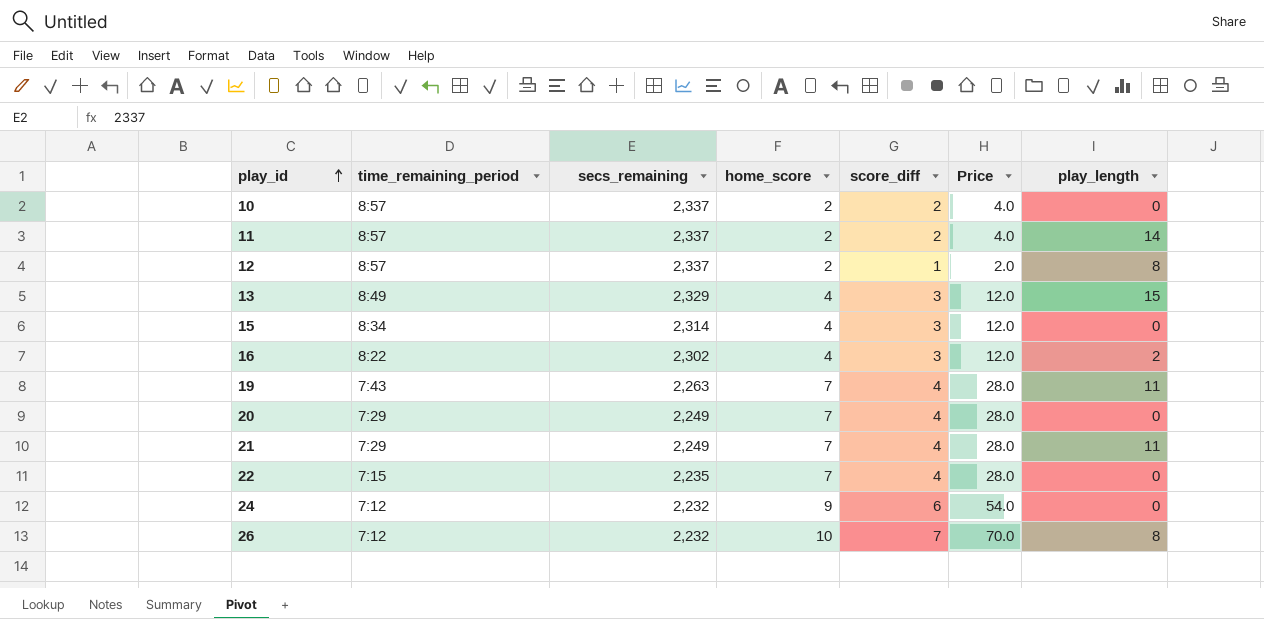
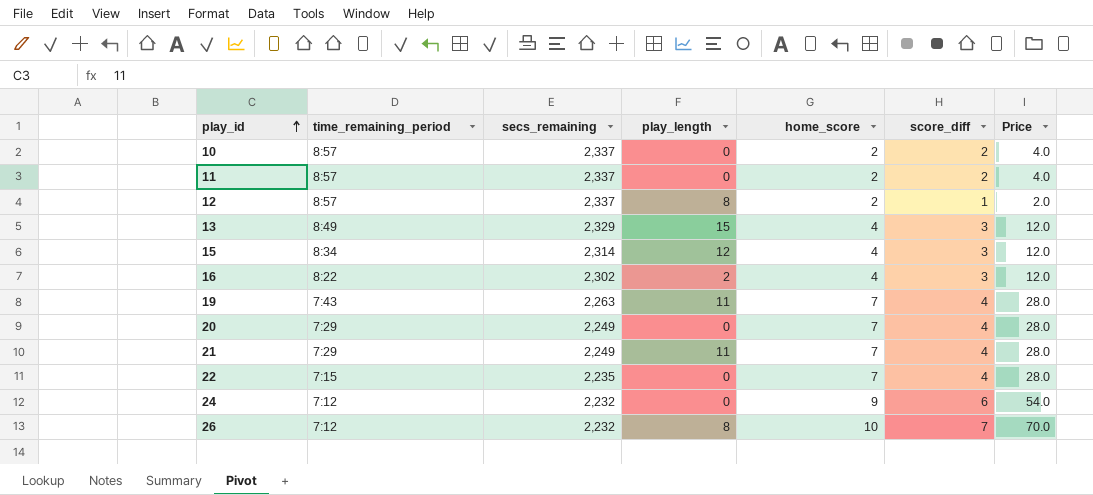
column play_length | position: 7 -> 4
11 | play_length: 14 -> 0
15 | play_length: 0 -> 12

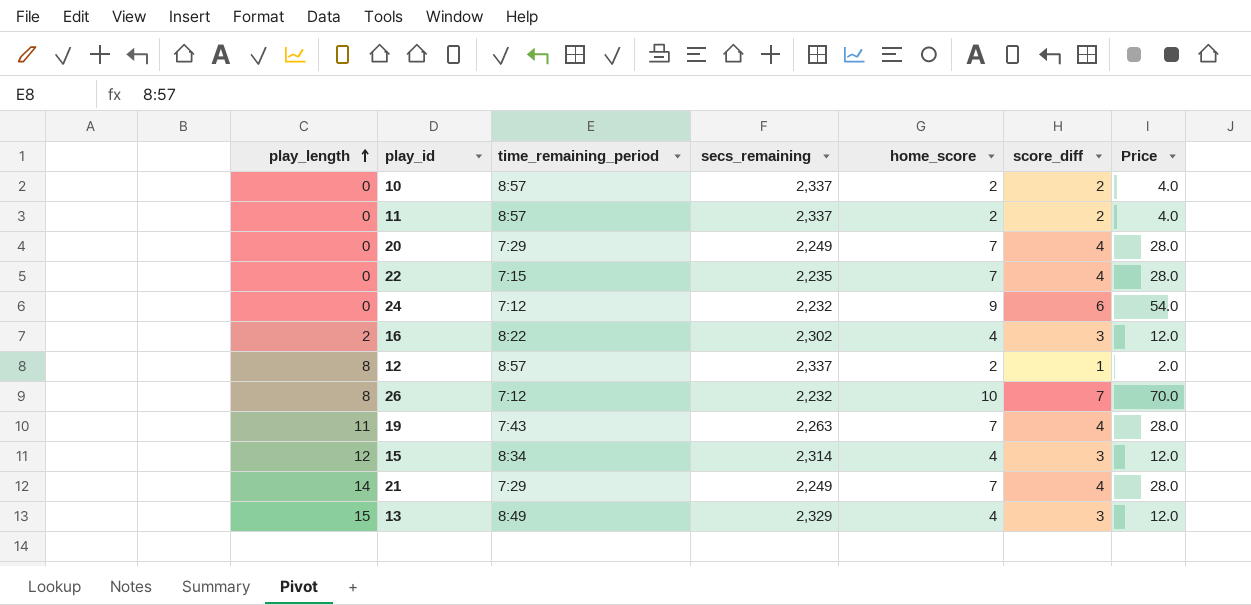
row order: play_id ascending -> play_length ascending
column play_length | position: 4 -> 1
21 | play_length: 11 -> 14

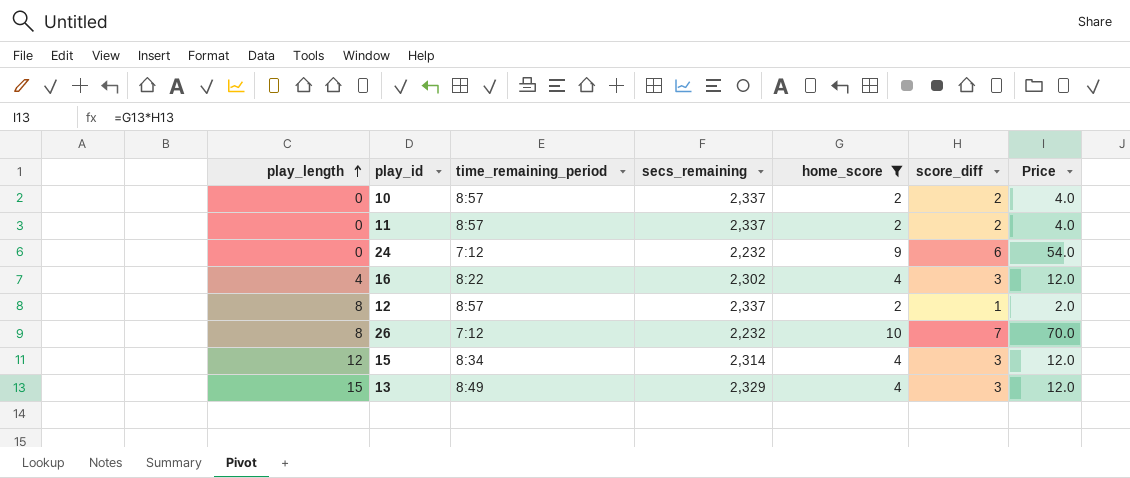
filter: none -> home_score != 7
16 | play_length: 2 -> 4

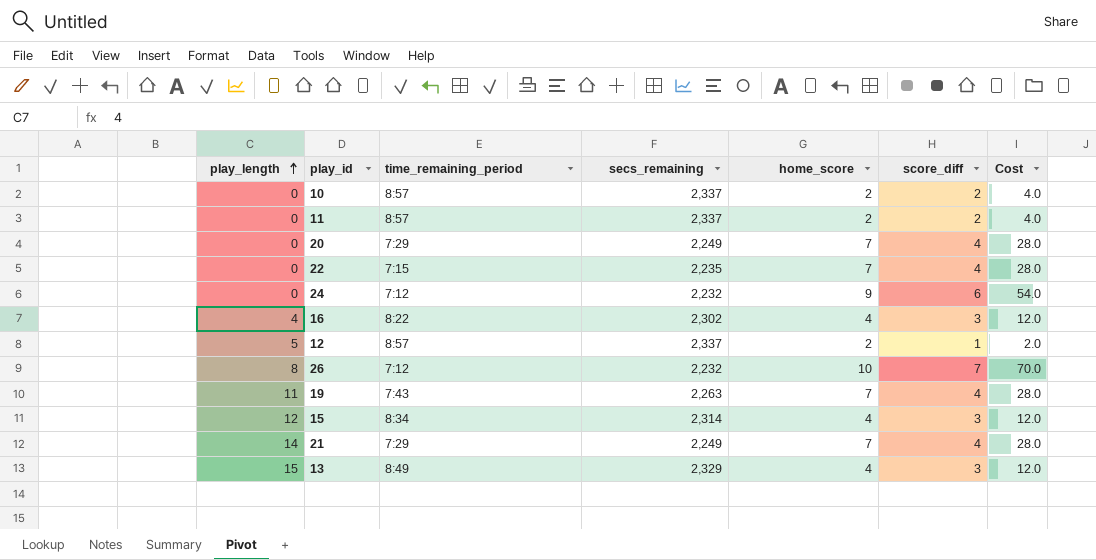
filter: home_score != 7 -> none
column name: Price -> Cost
12 | play_length: 8 -> 5

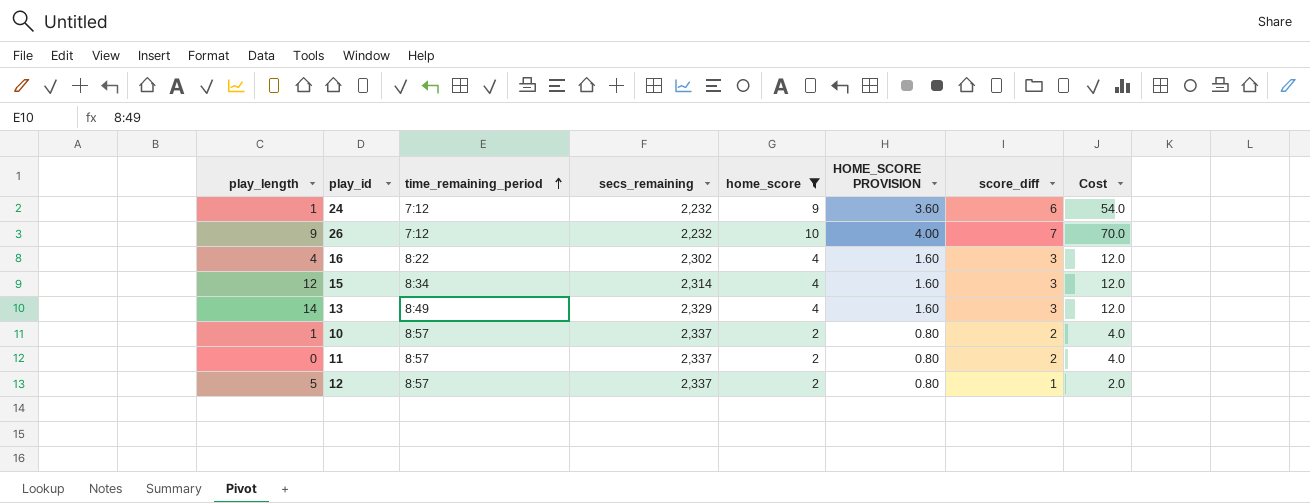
filter: none -> home_score != 7
row order: play_length ascending -> time_remaining_period ascending
column HOME_SCORE PROVISION | formula: none -> [home_score] * 0.4
24 | play_length: 0 -> 1
26 | play_length: 8 -> 9
13 | play_length: 15 -> 14
10 | play_length: 0 -> 1

